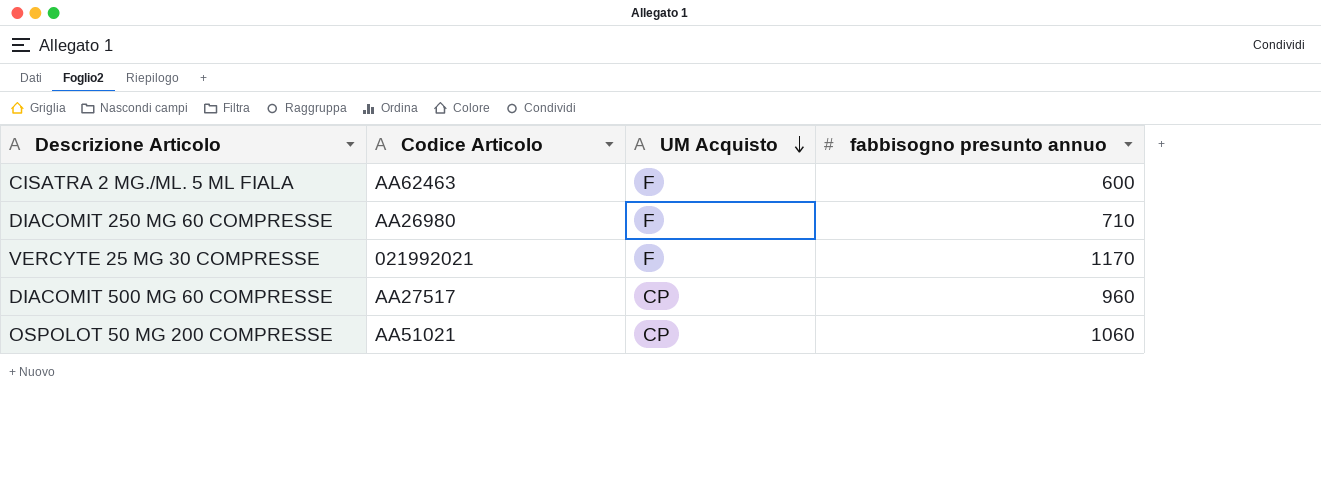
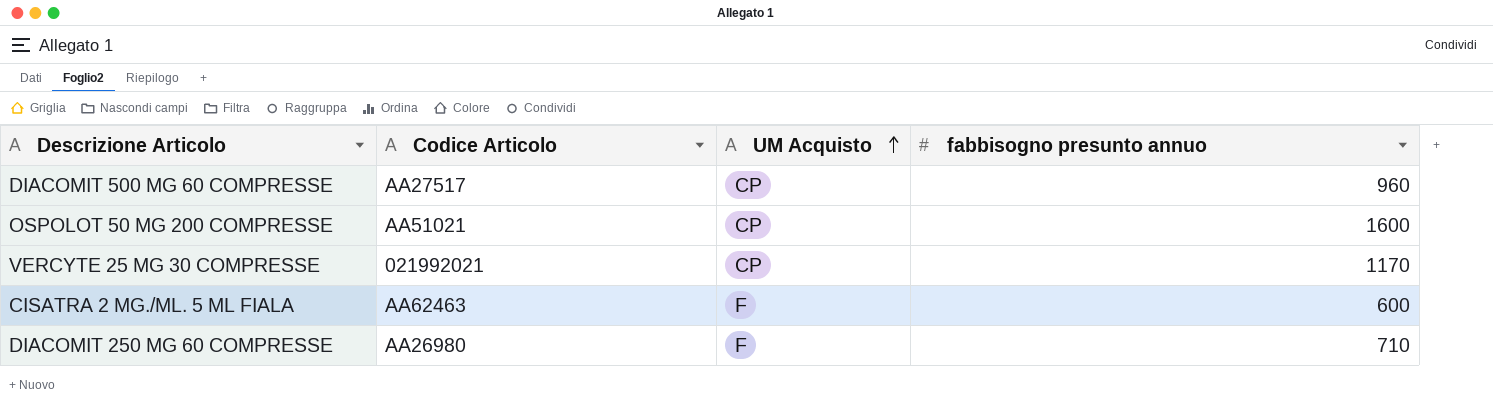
row order: UM Acquisto descending -> UM Acquisto ascending
OSPOLOT 50 MG 200 COMPRESSE | fabbisogno presunto annuo: 1060 -> 1600
VERCYTE 25 MG 30 COMPRESSE | UM Acquisto: F -> CP

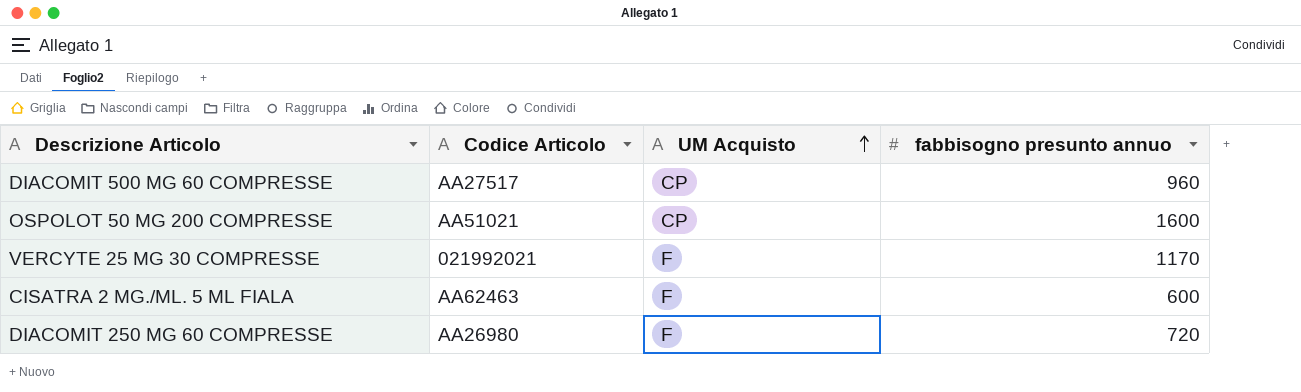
VERCYTE 25 MG 30 COMPRESSE | UM Acquisto: CP -> F
DIACOMIT 250 MG 60 COMPRESSE | fabbisogno presunto annuo: 710 -> 720

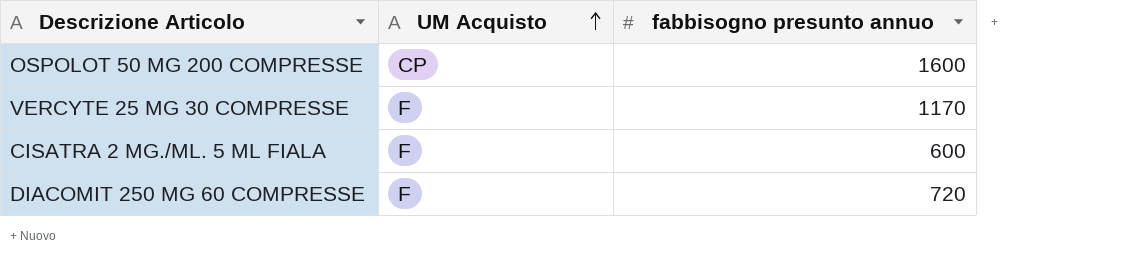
column Codice Articolo | position: 2 -> none
row DIACOMIT 500 MG 60 COMPRESSE: AA27517 | CP | 960 -> none

